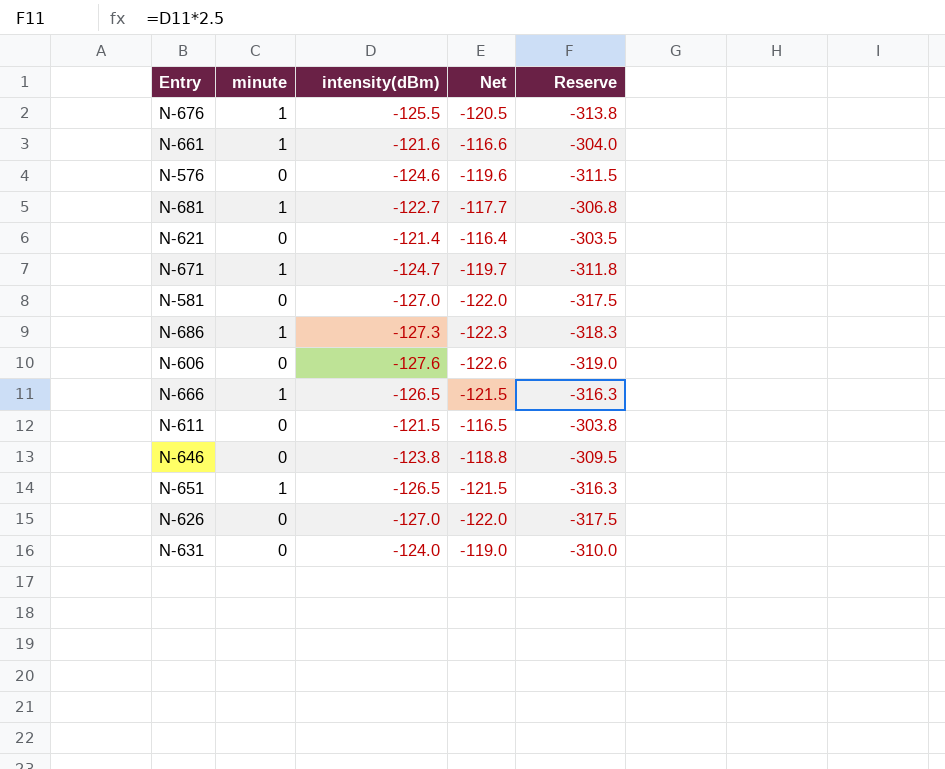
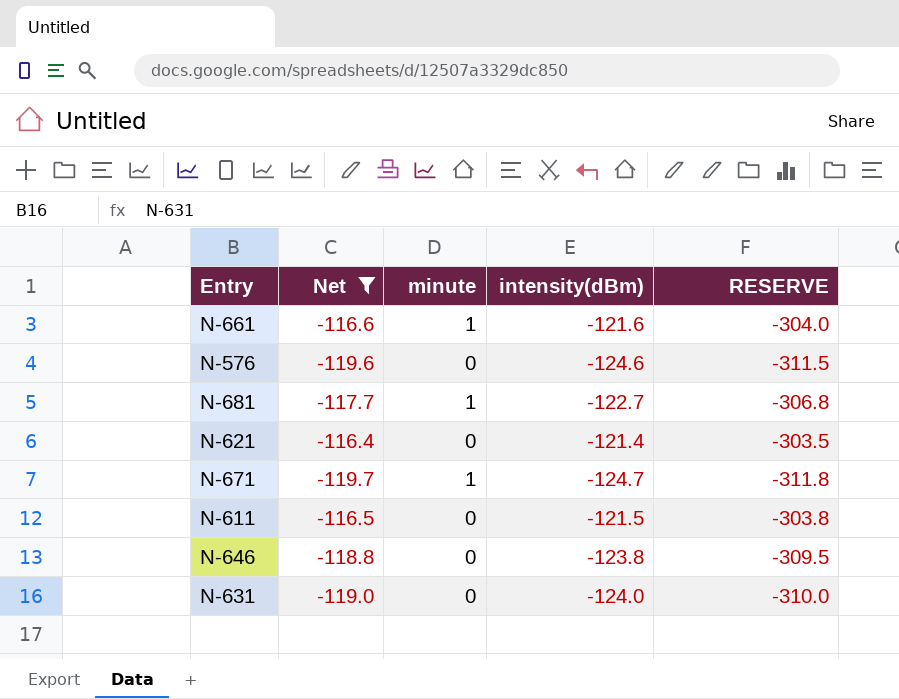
filter: none -> Net >= -119.7
column Net | position: 4 -> 2
column name: Reserve -> RESERVE

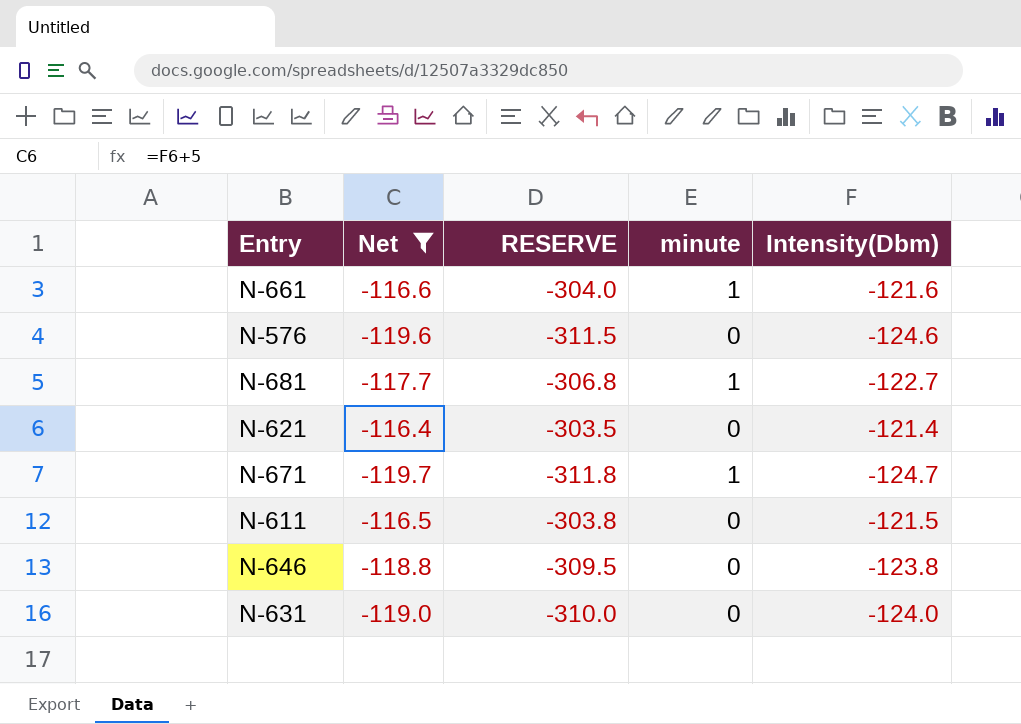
column RESERVE | position: 5 -> 3
column name: intensity(dBm) -> Intensity(Dbm)

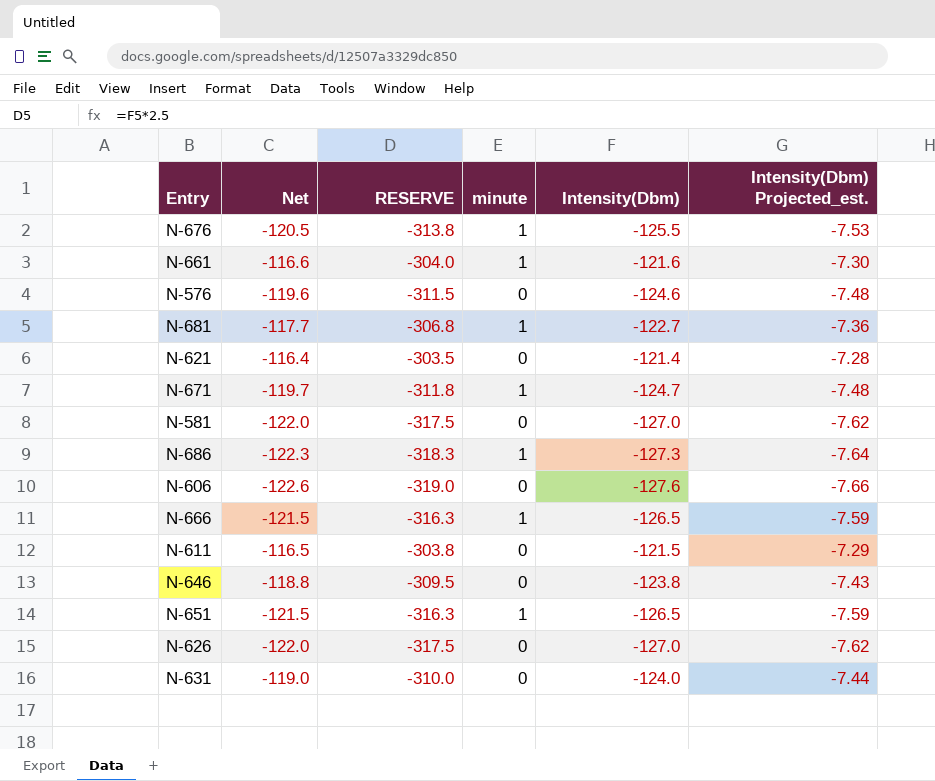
filter: Net >= -119.7 -> none
column Intensity(Dbm) Projected_est. | formula: none -> [Intensity(Dbm)] * 0.06

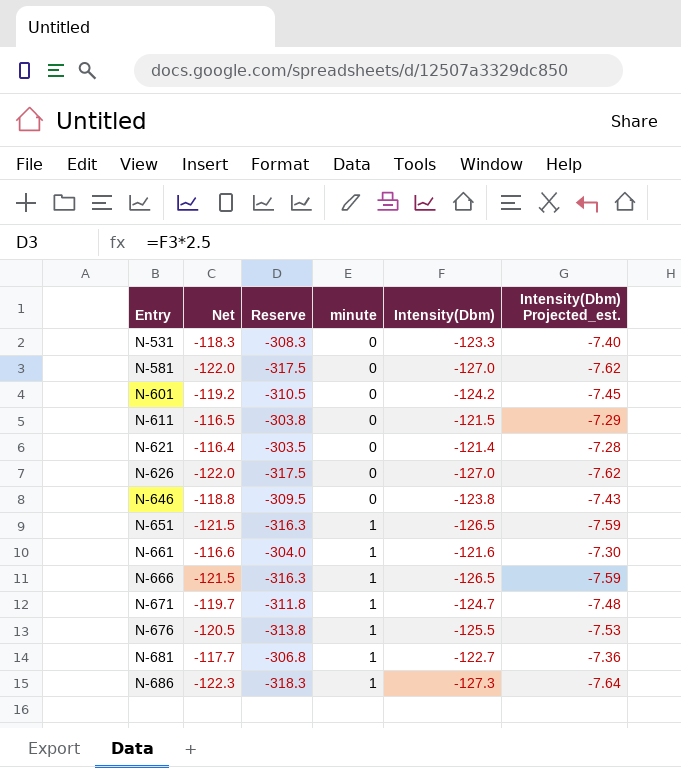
row order: none -> Entry ascending
column name: RESERVE -> Reserve
row N-576: -119.6 | -311.5 | 0 | -124.6 | -7.48 -> none
row N-606: -122.6 | -319.0 | 0 | -127.6 | -7.66 -> none
row N-631: -119.0 | -310.0 | 0 | -124.0 | -7.44 -> none
row N-531: none -> -118.3 | -308.3 | 0 | -123.3 | -7.40
row N-601: none -> -119.2 | -310.5 | 0 | -124.2 | -7.45

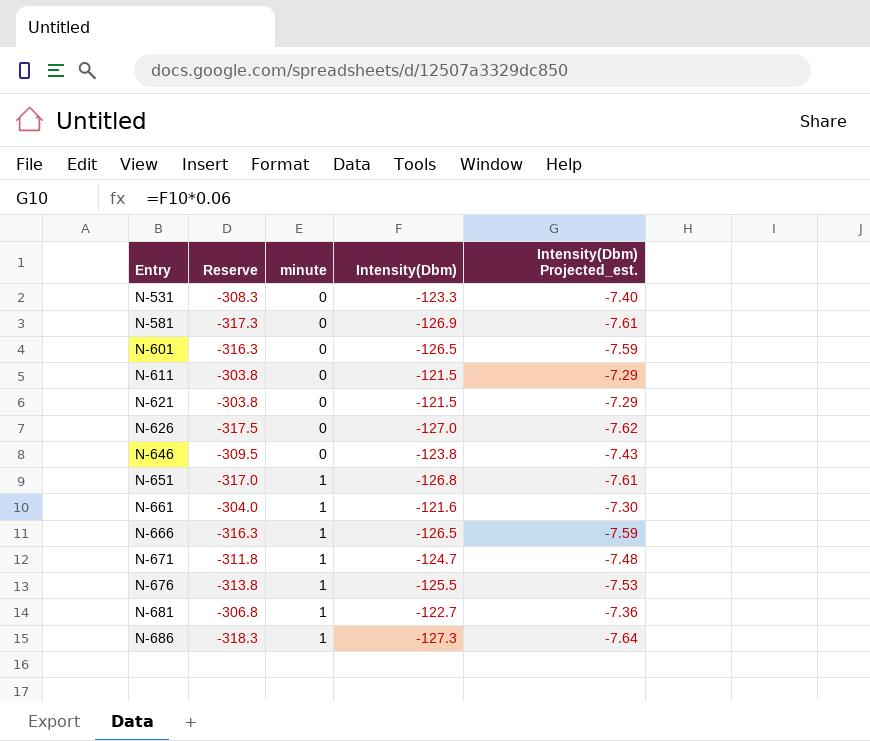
column Net | formula: [Intensity(Dbm)] + 5 -> none
N-581 | Reserve: -317.5 -> -317.3
N-581 | Intensity(Dbm): -127.0 -> -126.9
N-581 | Intensity(Dbm) Projected_est.: -7.62 -> -7.61
N-601 | Reserve: -310.5 -> -316.3
N-601 | Intensity(Dbm): -124.2 -> -126.5
N-601 | Intensity(Dbm) Projected_est.: -7.45 -> -7.59
N-621 | Reserve: -303.5 -> -303.8
N-621 | Intensity(Dbm): -121.4 -> -121.5
N-621 | Intensity(Dbm) Projected_est.: -7.28 -> -7.29
N-651 | Reserve: -316.3 -> -317.0
N-651 | Intensity(Dbm): -126.5 -> -126.8
N-651 | Intensity(Dbm) Projected_est.: -7.59 -> -7.61

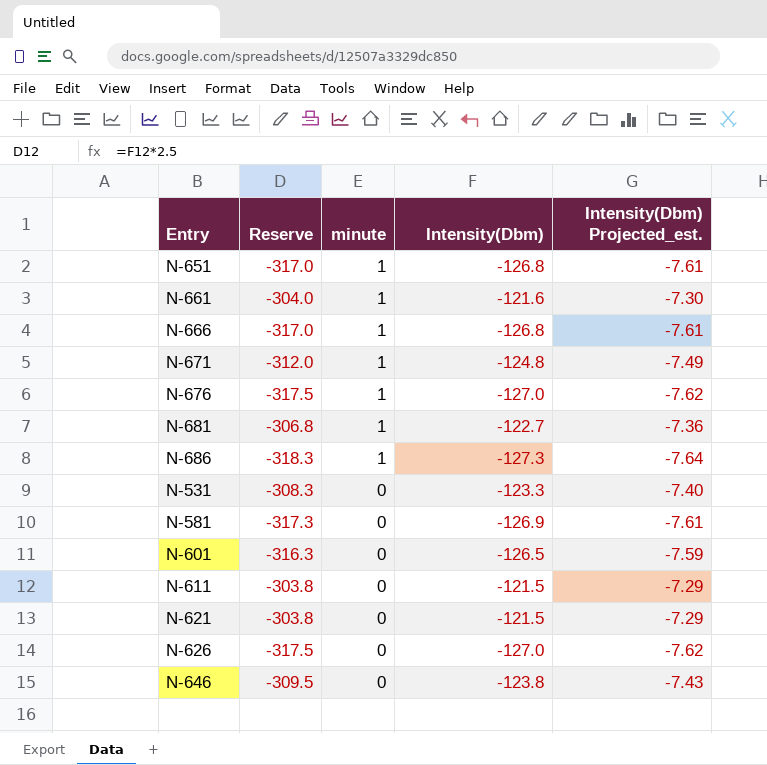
row order: Entry ascending -> minute descending
N-666 | Reserve: -316.3 -> -317.0
N-666 | Intensity(Dbm): -126.5 -> -126.8
N-666 | Intensity(Dbm) Projected_est.: -7.59 -> -7.61
N-671 | Reserve: -311.8 -> -312.0
N-671 | Intensity(Dbm): -124.7 -> -124.8
N-671 | Intensity(Dbm) Projected_est.: -7.48 -> -7.49
N-676 | Reserve: -313.8 -> -317.5
N-676 | Intensity(Dbm): -125.5 -> -127.0
N-676 | Intensity(Dbm) Projected_est.: -7.53 -> -7.62

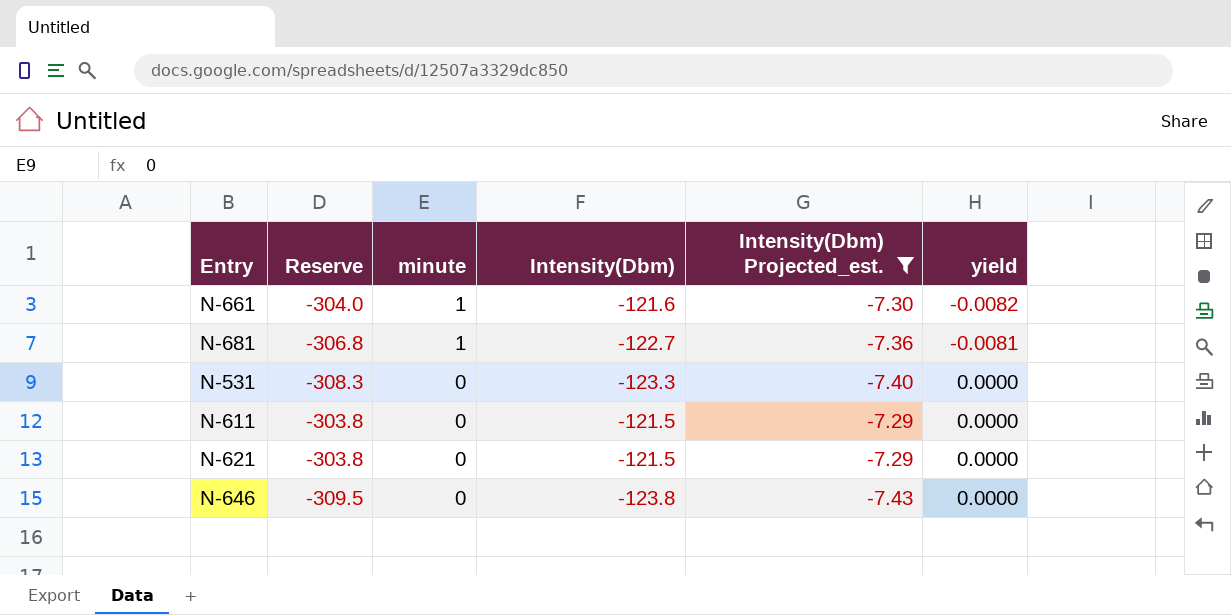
filter: none -> Intensity(Dbm) Projected_est. >= -7.43
column yield | formula: none -> [minute] / [Intensity(Dbm)]

